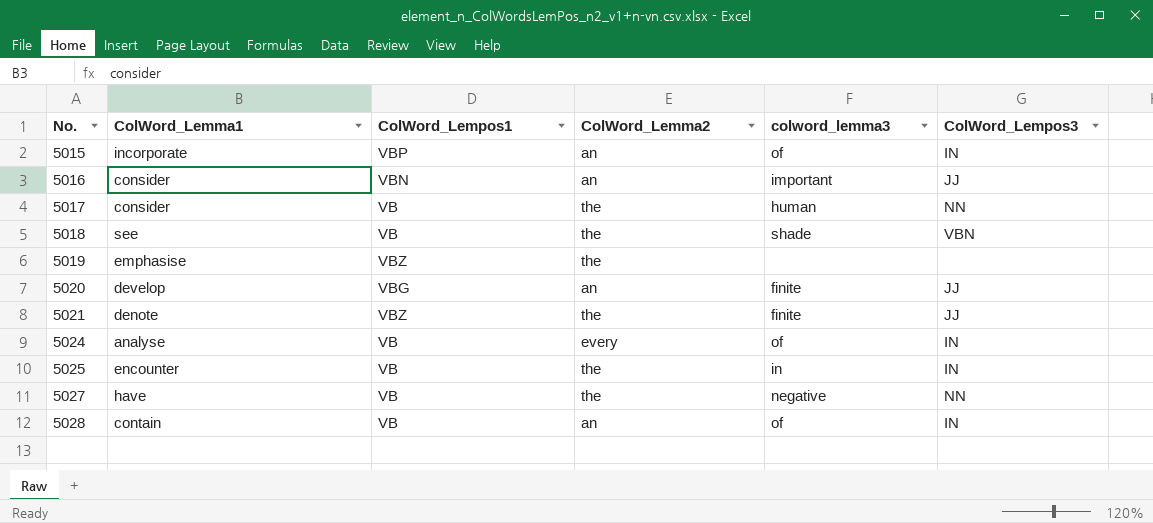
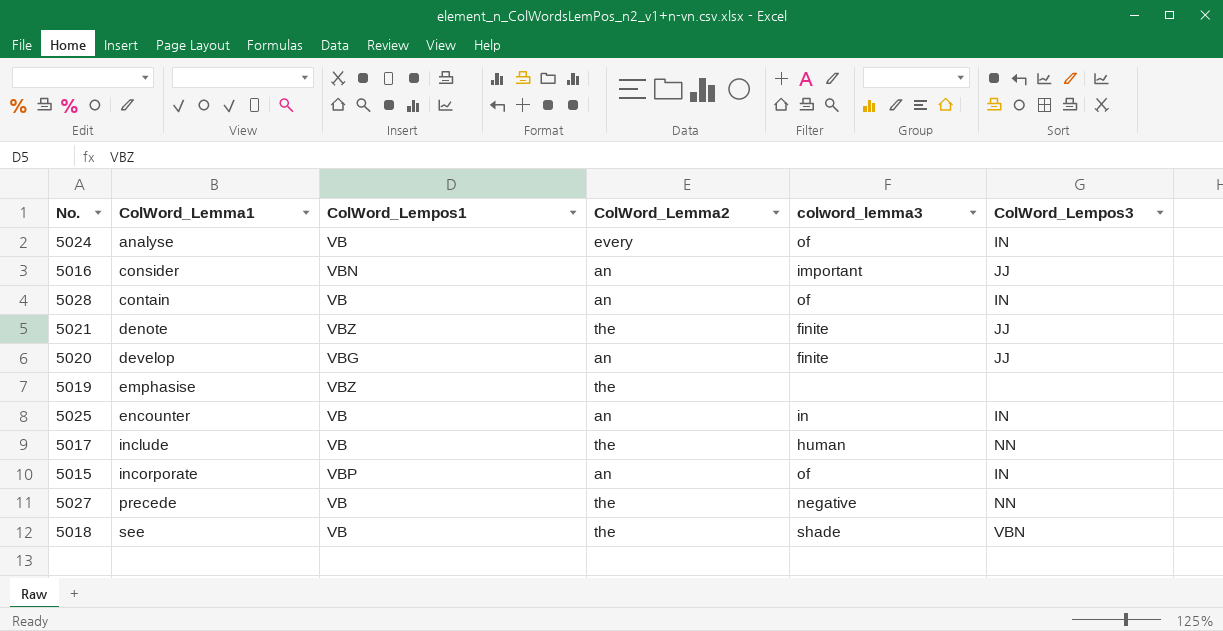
row order: No. ascending -> ColWord_Lemma1 ascending
5025 | ColWord_Lemma2: the -> an
5017 | ColWord_Lemma1: consider -> include
5027 | ColWord_Lemma1: have -> precede

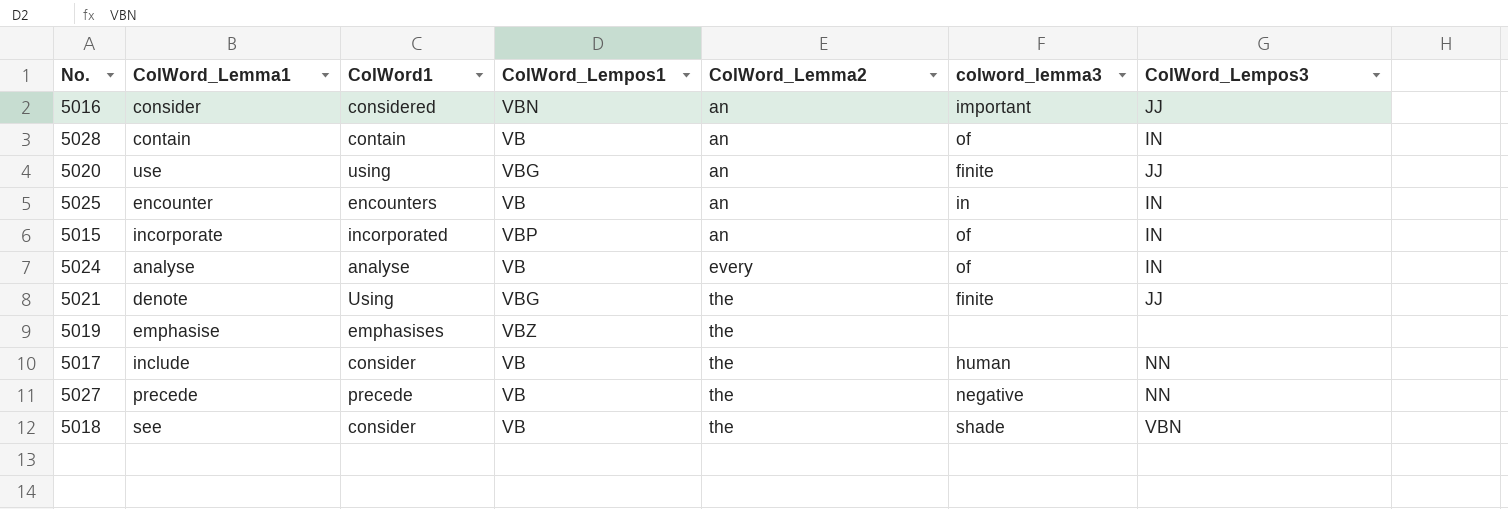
row order: ColWord_Lemma1 ascending -> ColWord_Lemma2 ascending
column ColWord1 | position: none -> 3
5020 | ColWord_Lemma1: develop -> use
5021 | ColWord_Lempos1: VBZ -> VBG

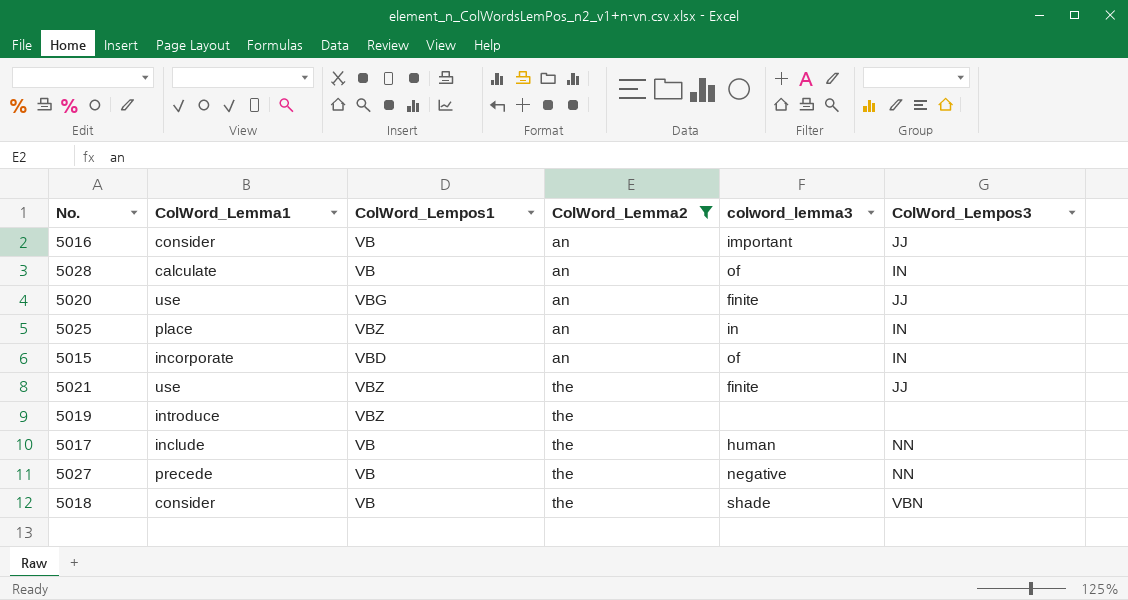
filter: none -> ColWord_Lemma2 != every
column ColWord1 | position: 3 -> none
5016 | ColWord_Lempos1: VBN -> VB
5028 | ColWord_Lemma1: contain -> calculate
5025 | ColWord_Lemma1: encounter -> place
5025 | ColWord_Lempos1: VB -> VBZ
5015 | ColWord_Lempos1: VBP -> VBD
5021 | ColWord_Lemma1: denote -> use
5021 | ColWord_Lempos1: VBG -> VBZ
5019 | ColWord_Lemma1: emphasise -> introduce
5018 | ColWord_Lemma1: see -> consider

